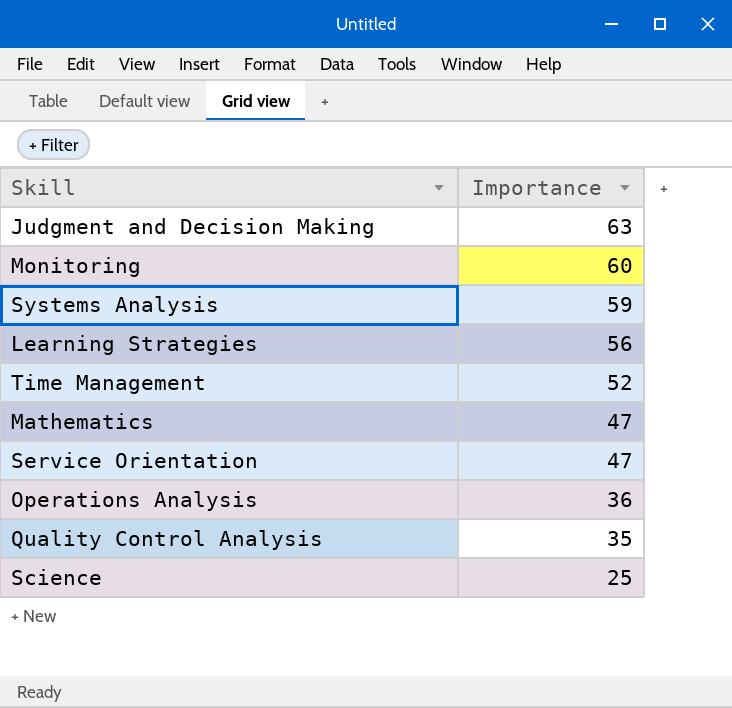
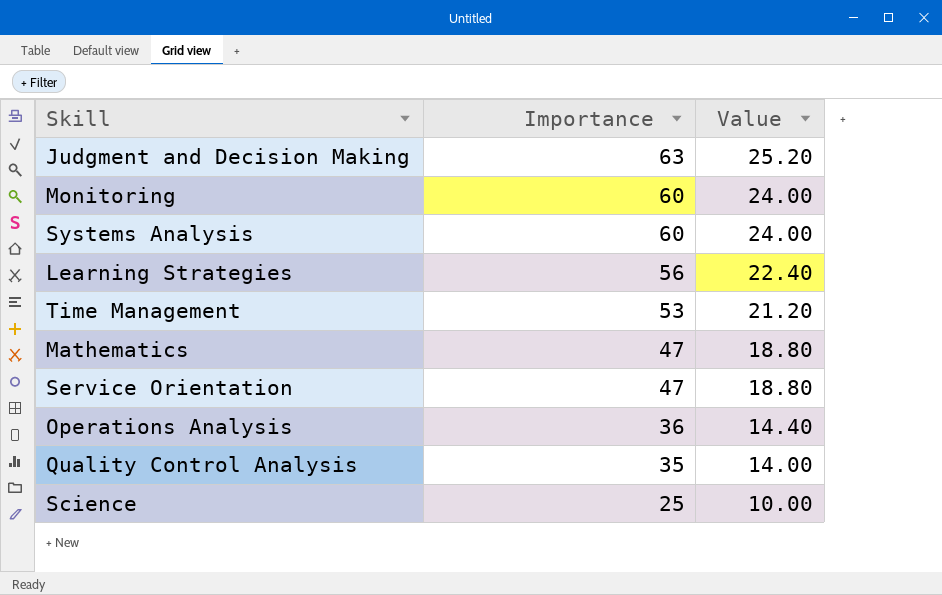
column Value | formula: none -> [Importance] * 0.4
Systems Analysis | Importance: 59 -> 60
Time Management | Importance: 52 -> 53

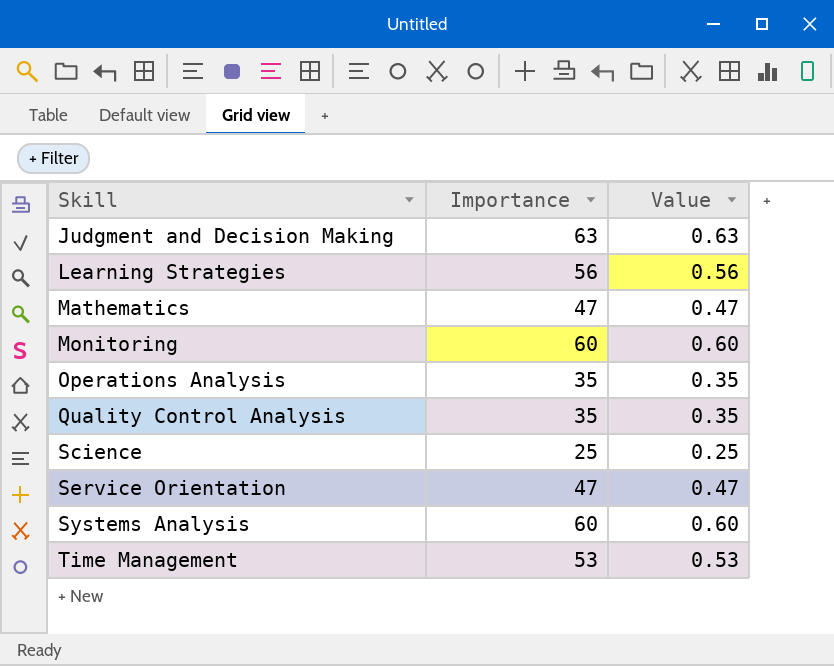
row order: Importance descending -> Skill ascending
column Value | formula: [Importance] * 0.4 -> [Importance] * 0.01
Operations Analysis | Importance: 36 -> 35

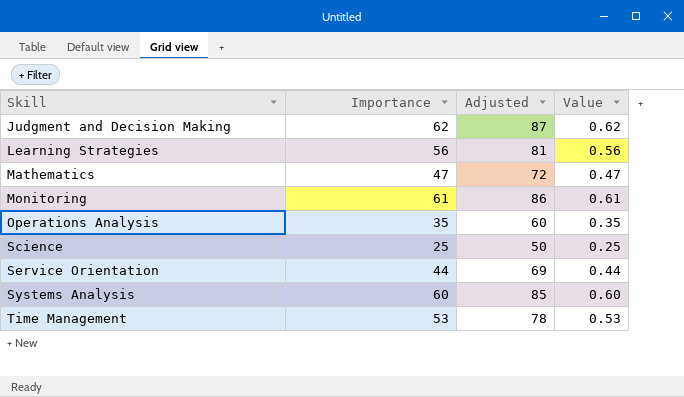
column Adjusted | formula: none -> [Importance] + 25
row Quality Control Analysis: 35 | 0.35 -> none
Judgment and Decision Making | Importance: 63 -> 62
Judgment and Decision Making | Value: 0.63 -> 0.62
Monitoring | Importance: 60 -> 61
Monitoring | Value: 0.60 -> 0.61
Service Orientation | Importance: 47 -> 44
Service Orientation | Value: 0.47 -> 0.44

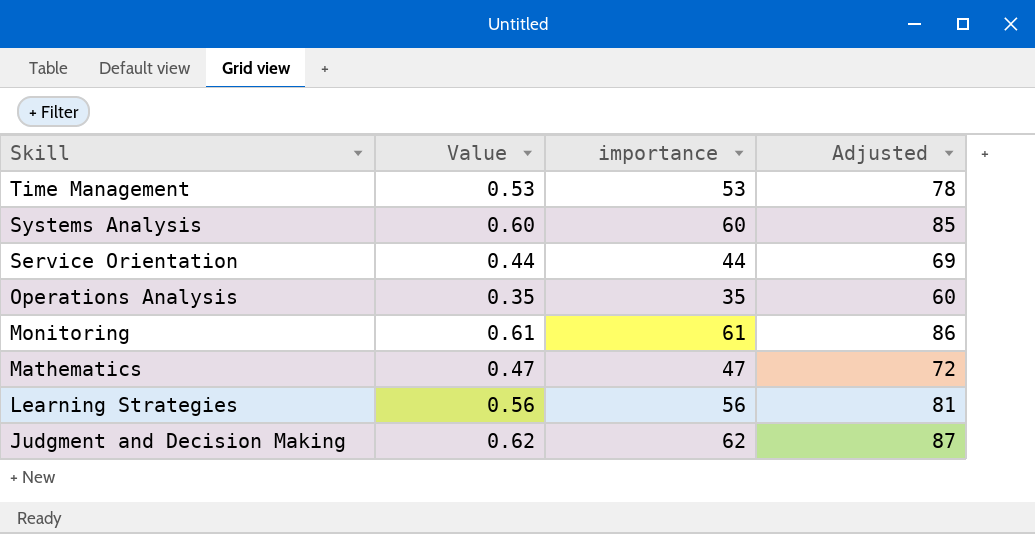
row order: Skill ascending -> Skill descending
column Value | position: 4 -> 2
column name: Importance -> importance
row Science: 25 | 50 | 0.25 -> none

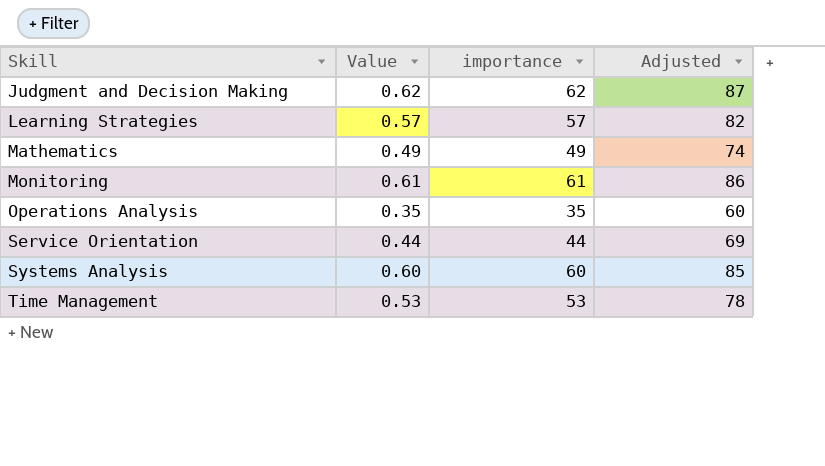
row order: Skill descending -> Skill ascending
Learning Strategies | Value: 0.56 -> 0.57
Learning Strategies | importance: 56 -> 57
Learning Strategies | Adjusted: 81 -> 82
Mathematics | Value: 0.47 -> 0.49
Mathematics | importance: 47 -> 49
Mathematics | Adjusted: 72 -> 74

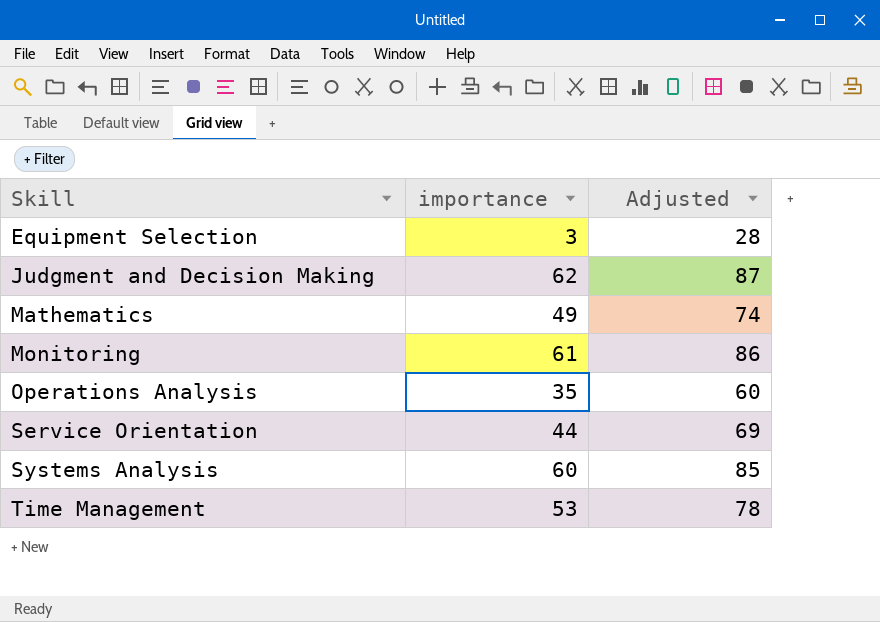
column Value | formula: [importance] * 0.01 -> none
row Learning Strategies: 0.57 | 57 | 82 -> none
row Equipment Selection: none -> 3 | 28

